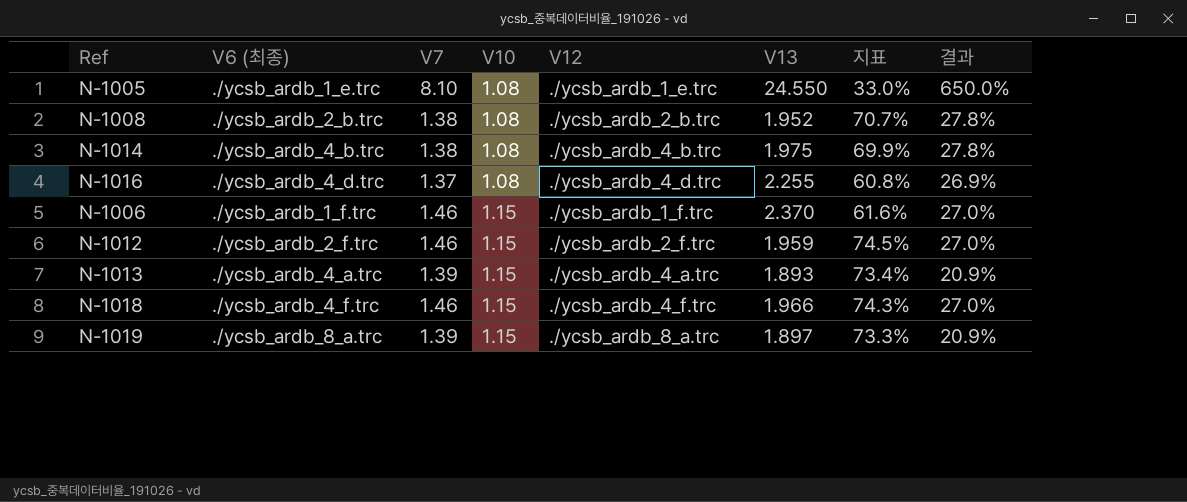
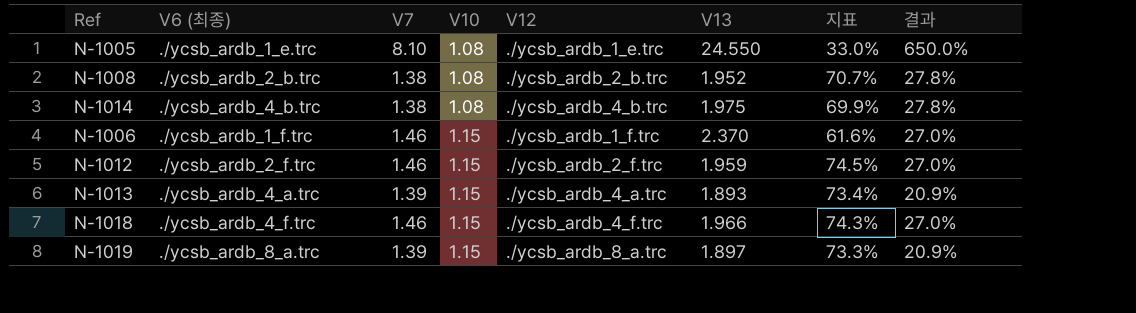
row N-1016: ./ycsb_ardb_4_d.trc | 1.37 | 1.08 | ./ycsb_ardb_4_d.trc | 2.255 | 60.8% | 26.9% -> none

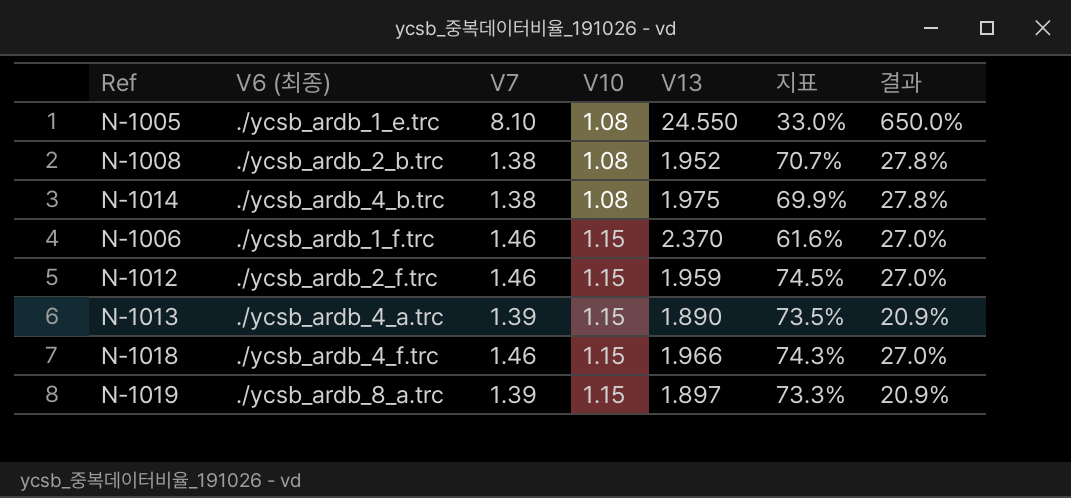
column V12 | position: 5 -> none
N-1013 | V13: 1.893 -> 1.890
N-1013 | 지표: 73.4% -> 73.5%

